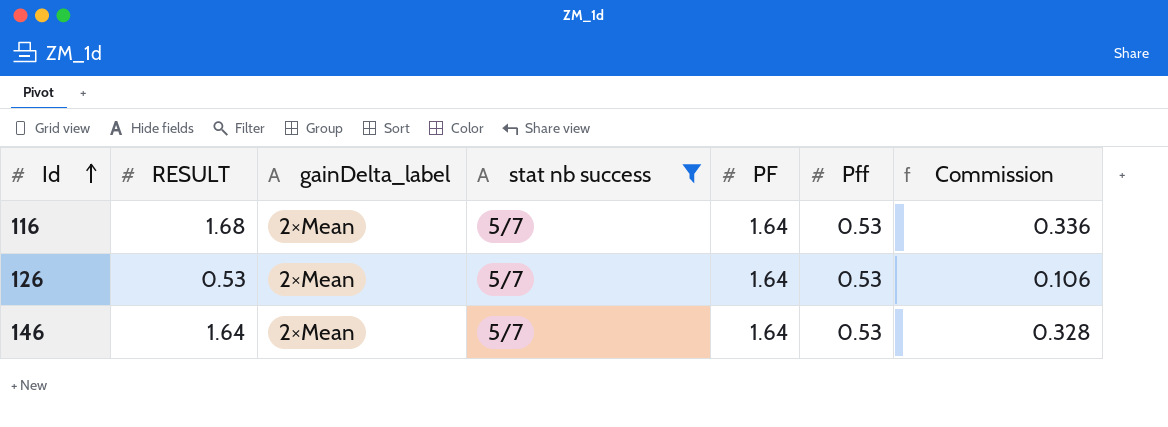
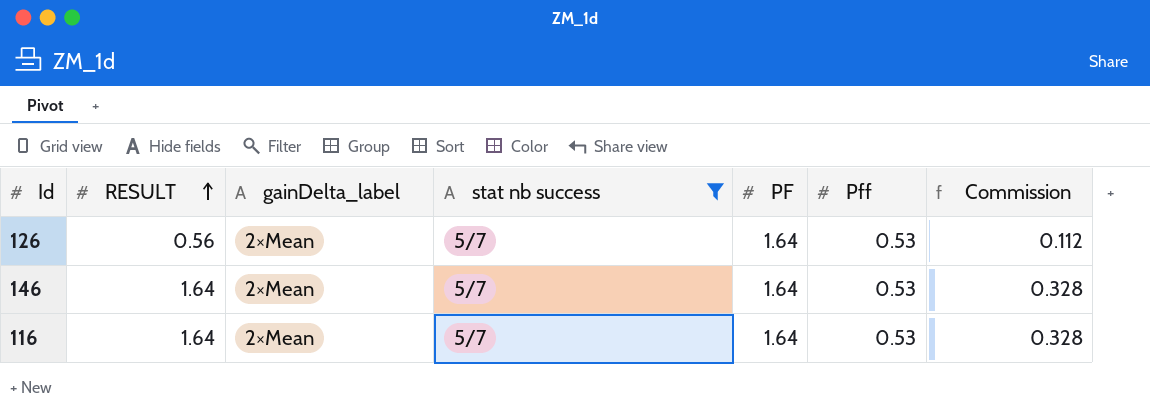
row order: Id ascending -> RESULT ascending
126 | RESULT: 0.53 -> 0.56
126 | Commission: 0.106 -> 0.112
116 | RESULT: 1.68 -> 1.64
116 | Commission: 0.336 -> 0.328

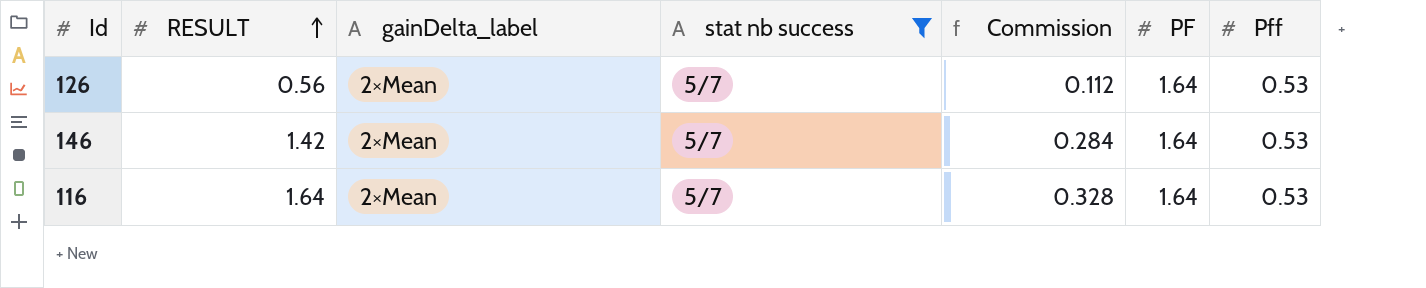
column Commission | position: 7 -> 5
146 | RESULT: 1.64 -> 1.42
146 | Commission: 0.328 -> 0.284

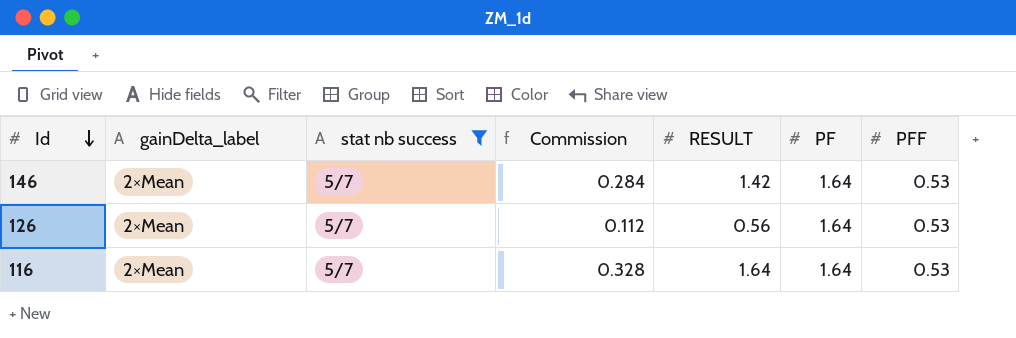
row order: RESULT ascending -> Id descending
column RESULT | position: 2 -> 5
column name: Pff -> PFF

